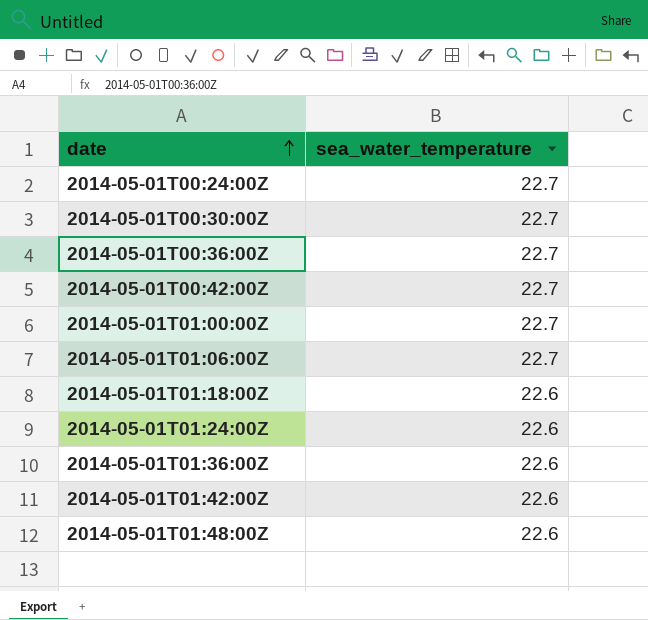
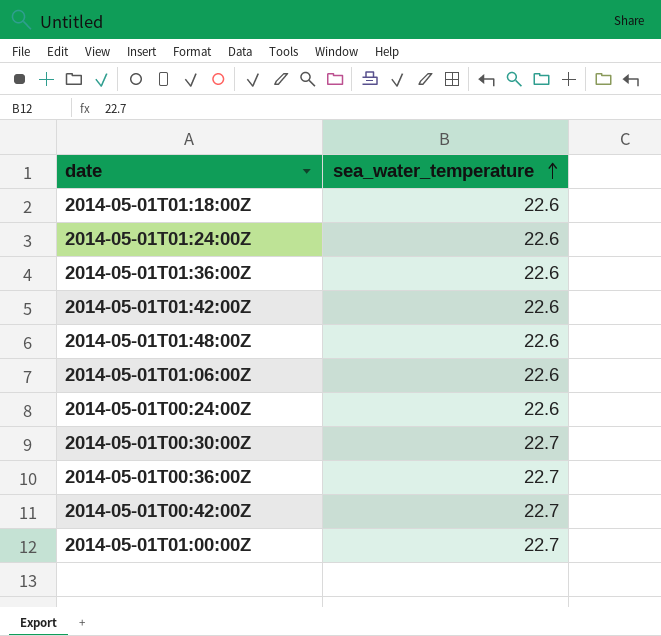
row order: date ascending -> sea_water_temperature ascending
2014-05-01T01:06:00Z | sea_water_temperature: 22.7 -> 22.6
2014-05-01T00:24:00Z | sea_water_temperature: 22.7 -> 22.6

